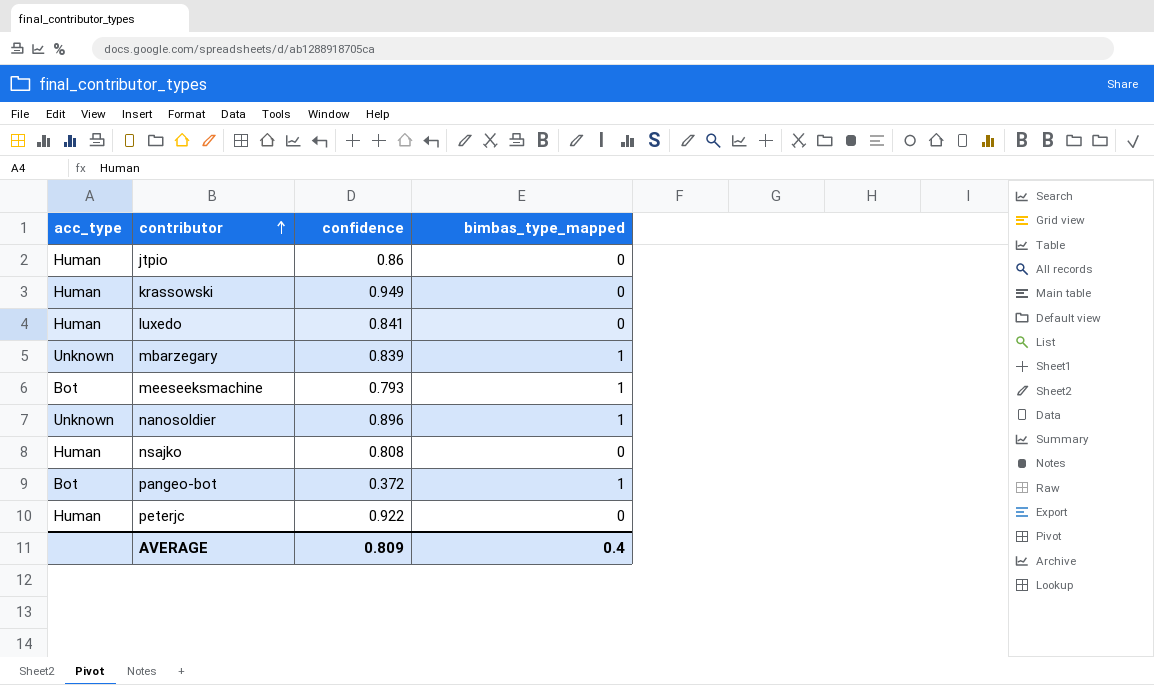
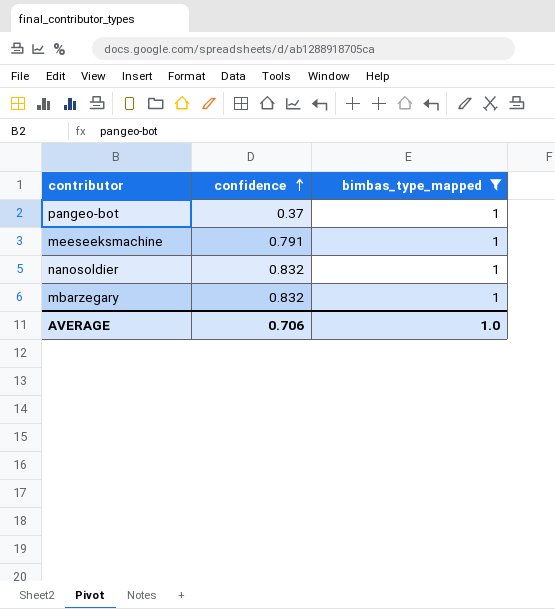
filter: none -> bimbas_type_mapped = 1
row order: contributor ascending -> confidence ascending
column acc_type | position: 1 -> none
pangeo-bot | confidence: 0.372 -> 0.37
meeseeksmachine | confidence: 0.793 -> 0.791
nanosoldier | confidence: 0.896 -> 0.832
mbarzegary | confidence: 0.839 -> 0.832
AVERAGE | confidence: 0.809 -> 0.706
AVERAGE | bimbas_type_mapped: 0.4 -> 1.0

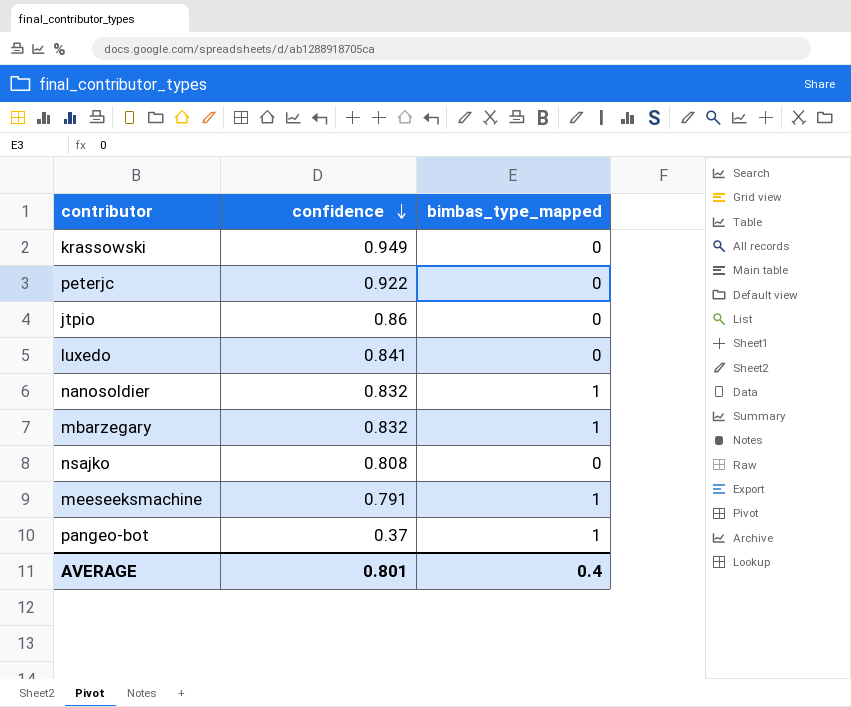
filter: bimbas_type_mapped = 1 -> none
row order: confidence ascending -> confidence descending
AVERAGE | confidence: 0.706 -> 0.801
AVERAGE | bimbas_type_mapped: 1.0 -> 0.4

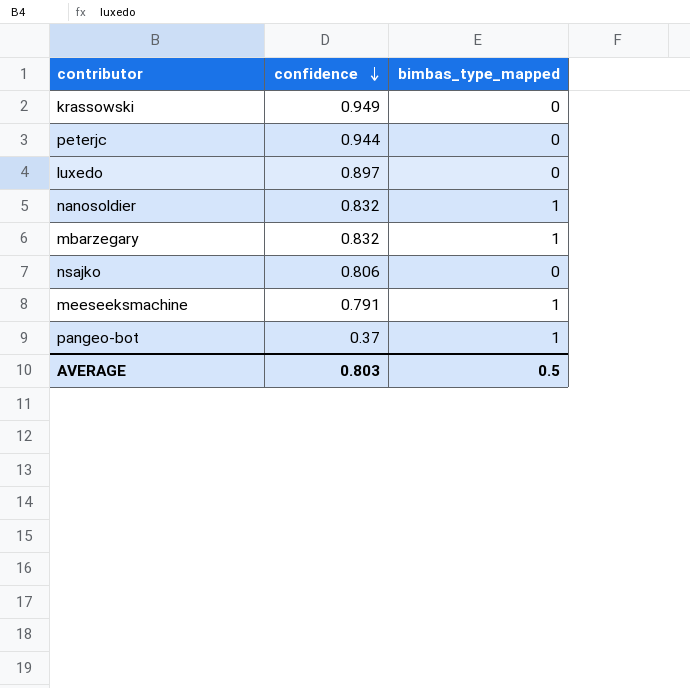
row jtpio: 0.86 | 0 -> none
peterjc | confidence: 0.922 -> 0.944
luxedo | confidence: 0.841 -> 0.897
nsajko | confidence: 0.808 -> 0.806
AVERAGE | confidence: 0.801 -> 0.803
AVERAGE | bimbas_type_mapped: 0.4 -> 0.5

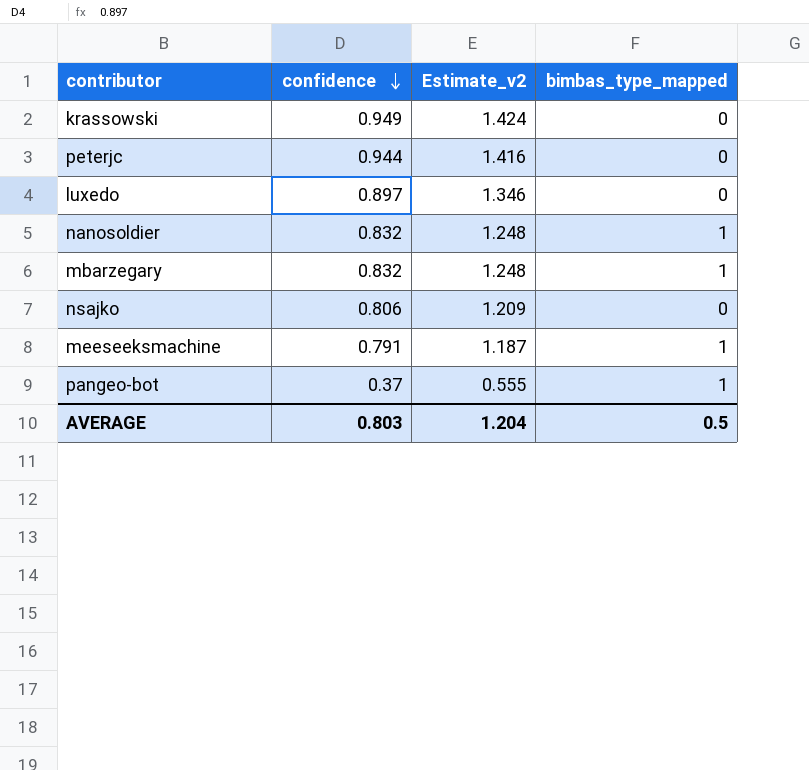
column Estimate_v2 | formula: none -> [confidence] * 1.5

